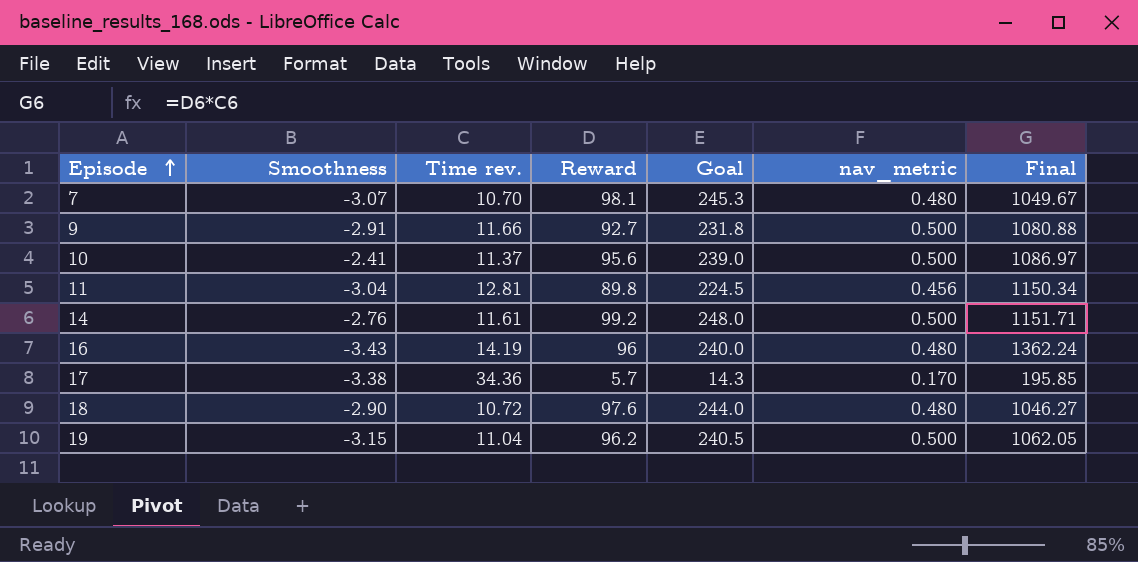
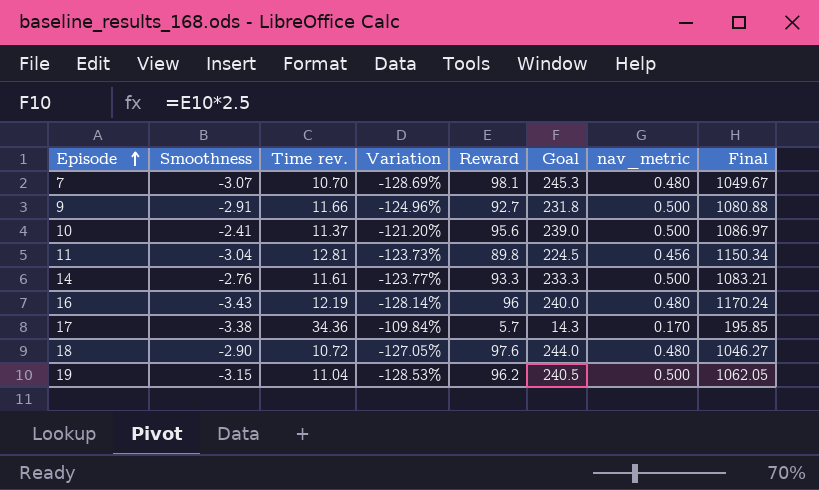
column Variation | formula: none -> ([Smoothness] - [Time rev.]) / [Time rev.]
14 | Reward: 99.2 -> 93.3
14 | Goal: 248.0 -> 233.3
14 | Final: 1151.71 -> 1083.21
16 | Time rev.: 14.19 -> 12.19
16 | Final: 1362.24 -> 1170.24

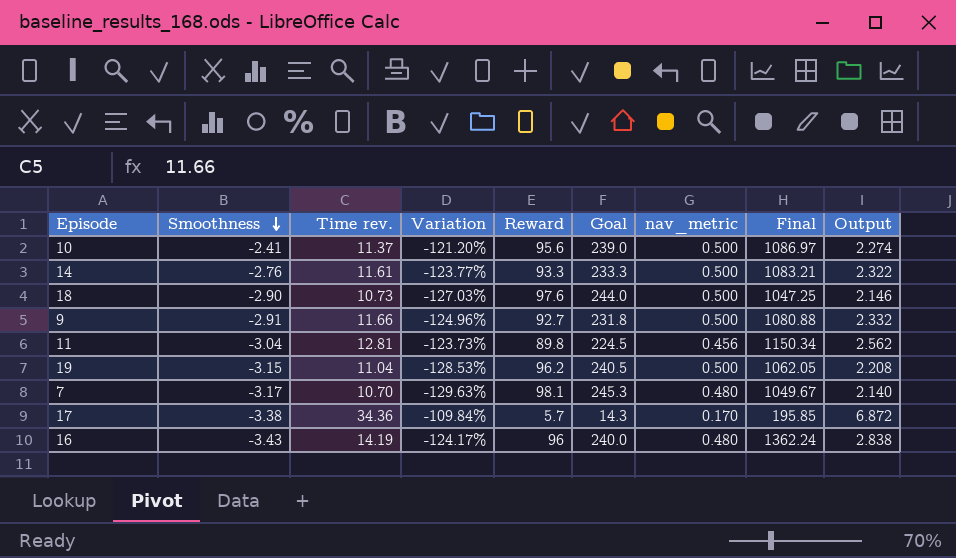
row order: Episode ascending -> Smoothness descending
column Output | formula: none -> [Time rev.] * 0.2
18 | Time rev.: 10.72 -> 10.73
18 | Variation: -127.05% -> -127.03%
18 | nav_metric: 0.480 -> 0.500
18 | Final: 1046.27 -> 1047.25
7 | Smoothness: -3.07 -> -3.17
7 | Variation: -128.69% -> -129.63%
16 | Time rev.: 12.19 -> 14.19
16 | Variation: -128.14% -> -124.17%
16 | Final: 1170.24 -> 1362.24

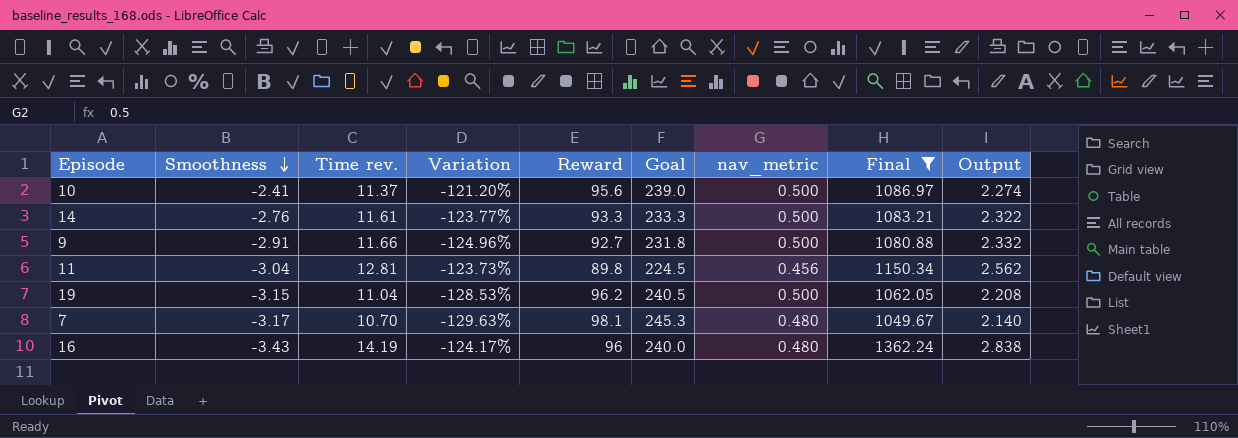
filter: none -> Final >= 1049.67

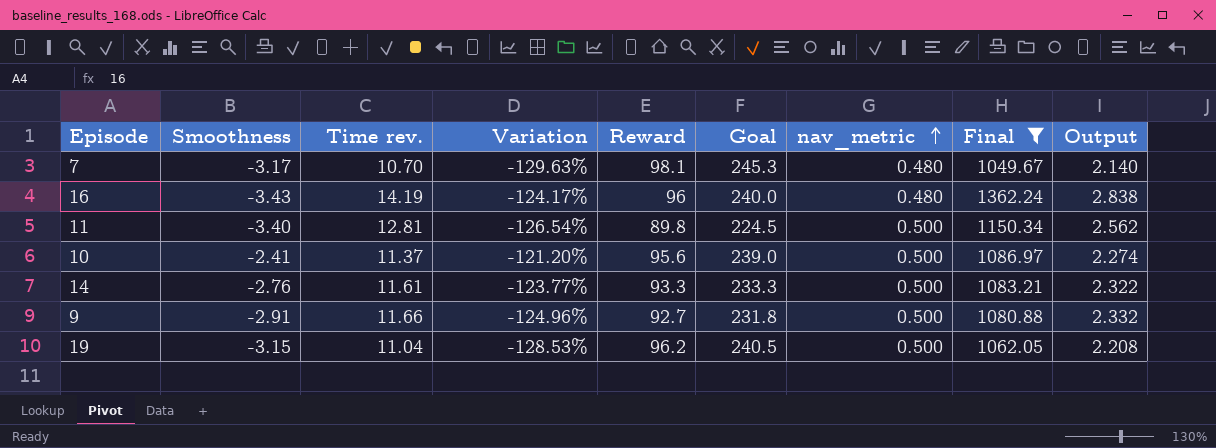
row order: Smoothness descending -> nav_metric ascending
11 | Smoothness: -3.04 -> -3.40
11 | Variation: -123.73% -> -126.54%
11 | nav_metric: 0.456 -> 0.500

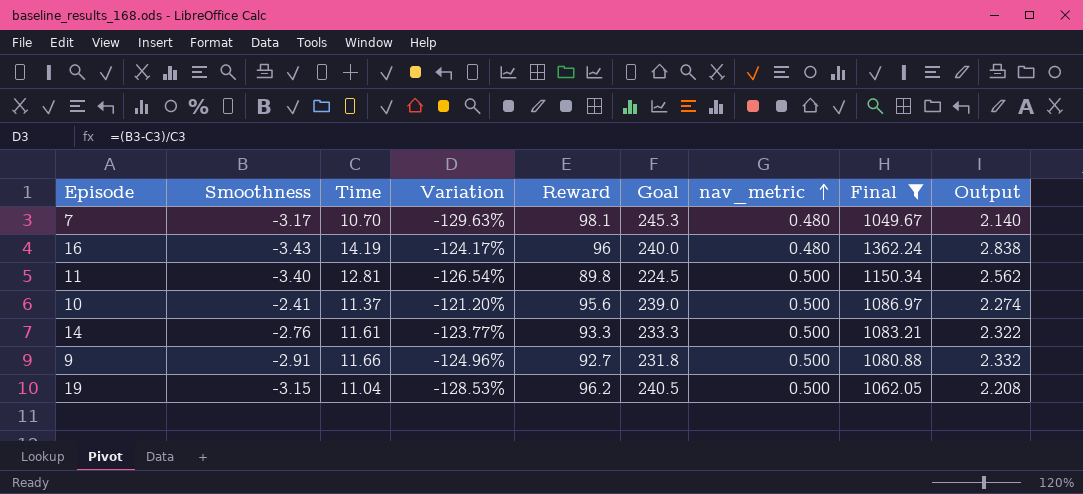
column name: Time rev. -> Time

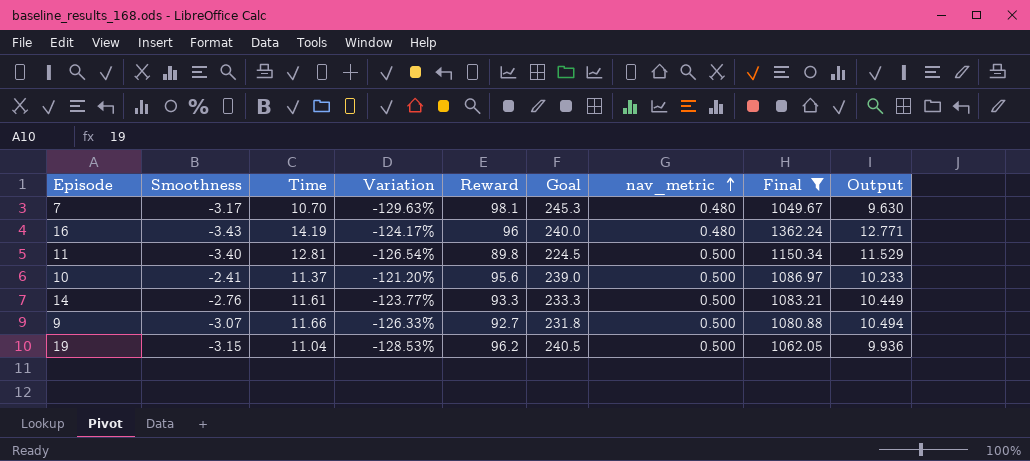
column Output | formula: [Time] * 0.2 -> [Time] * 0.9
9 | Smoothness: -2.91 -> -3.07
9 | Variation: -124.96% -> -126.33%

